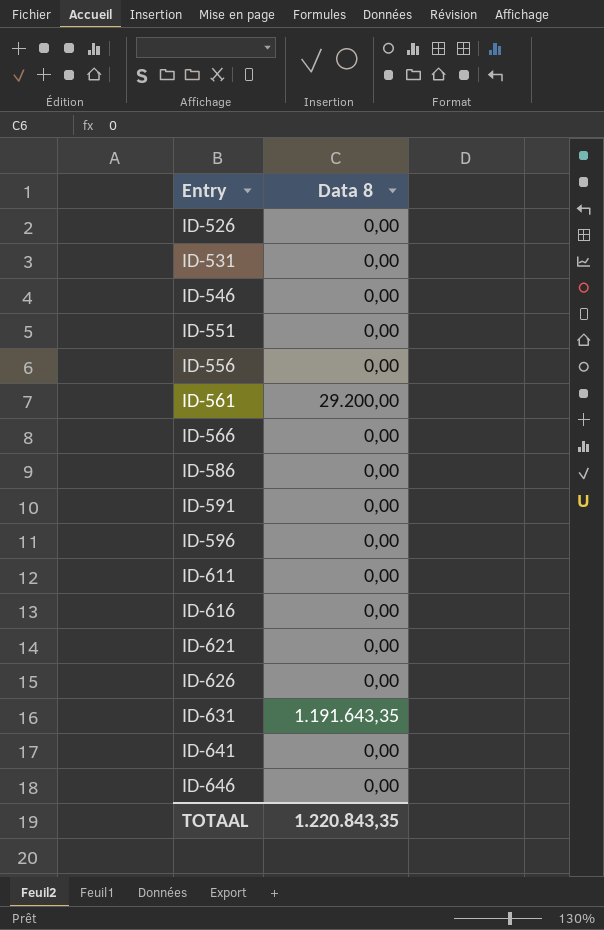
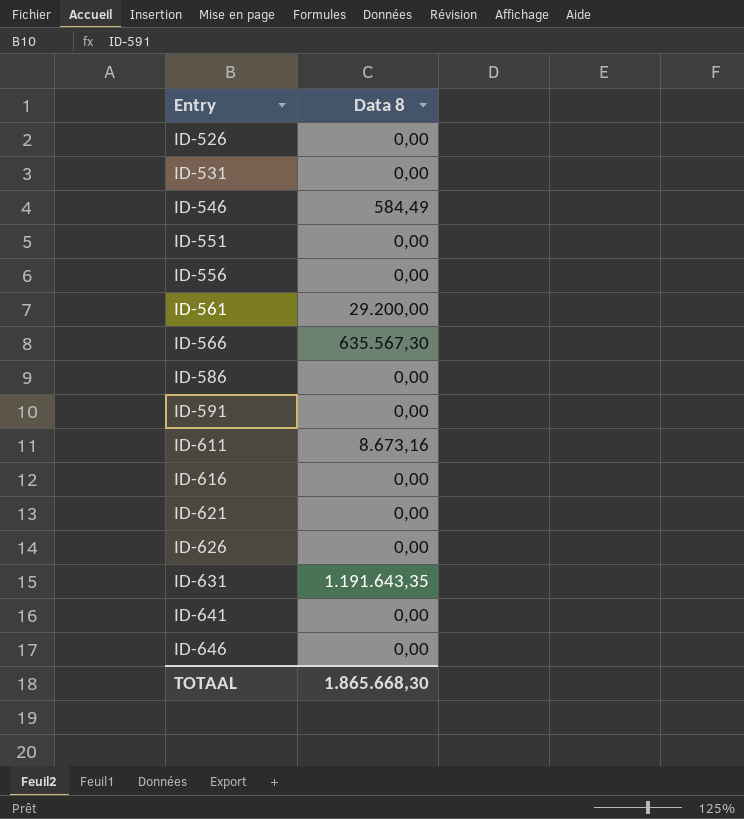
row ID-596: 0,00 -> none
ID-546 | Data 8: 0,00 -> 584,49
ID-566 | Data 8: 0,00 -> 635.567,30
ID-611 | Data 8: 0,00 -> 8.673,16
TOTAAL | Data 8: 1.220.843,35 -> 1.865.668,30

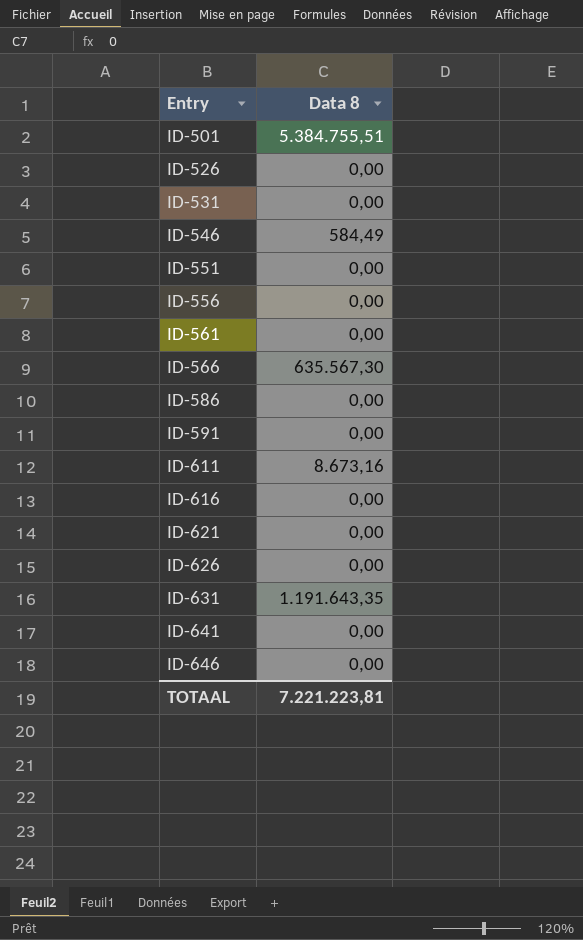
row ID-501: none -> 5.384.755,51
ID-561 | Data 8: 29.200,00 -> 0,00
TOTAAL | Data 8: 1.865.668,30 -> 7.221.223,81

